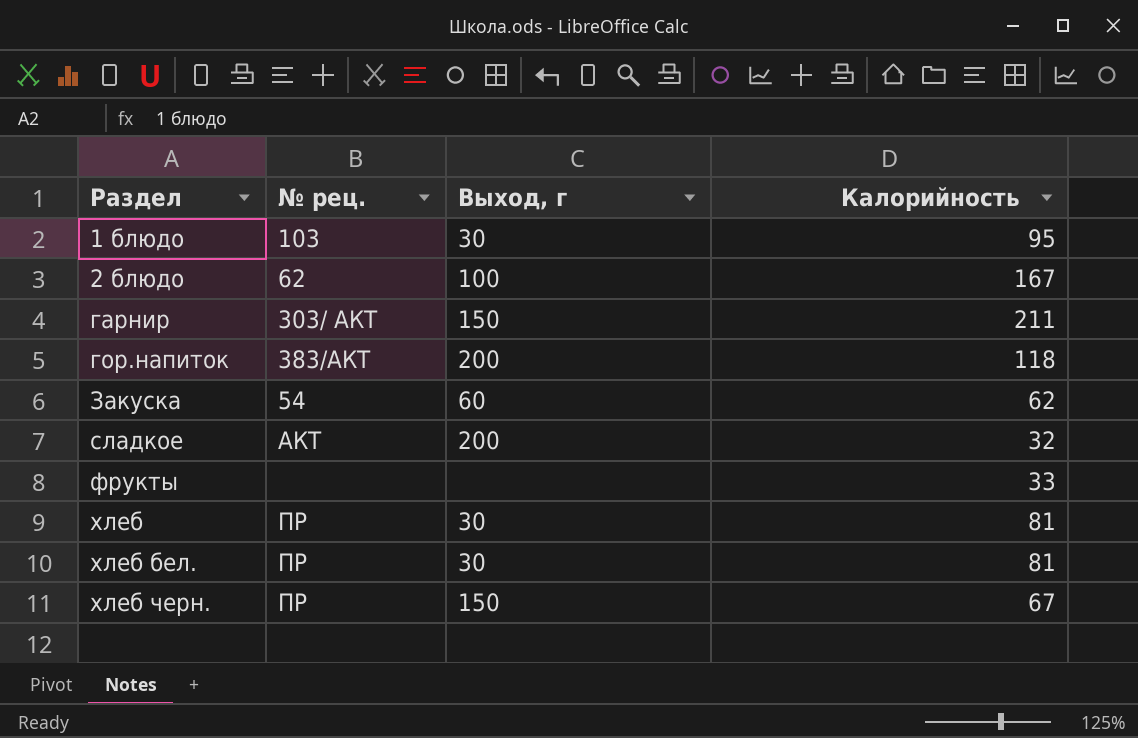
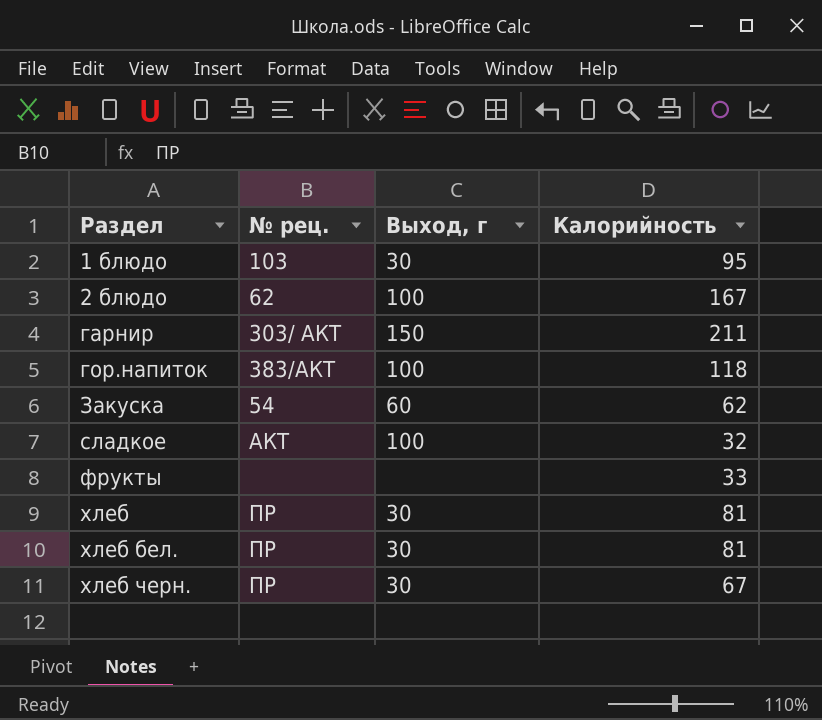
гор.напиток | Выход, г: 200 -> 100
сладкое | Выход, г: 200 -> 100
хлеб черн. | Выход, г: 150 -> 30

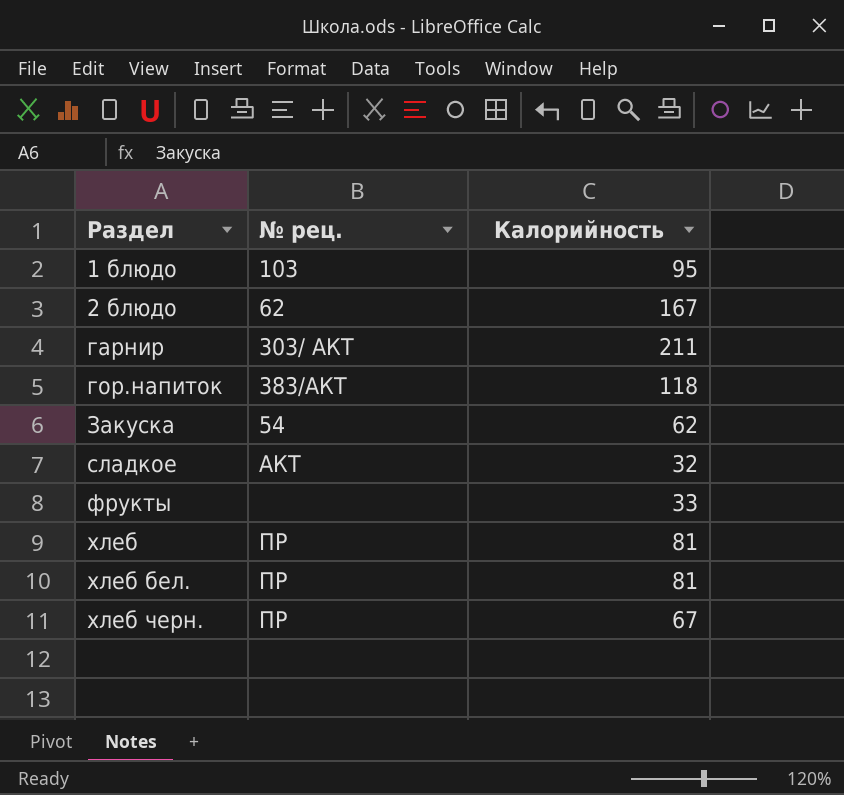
column Выход, г | position: 3 -> none

